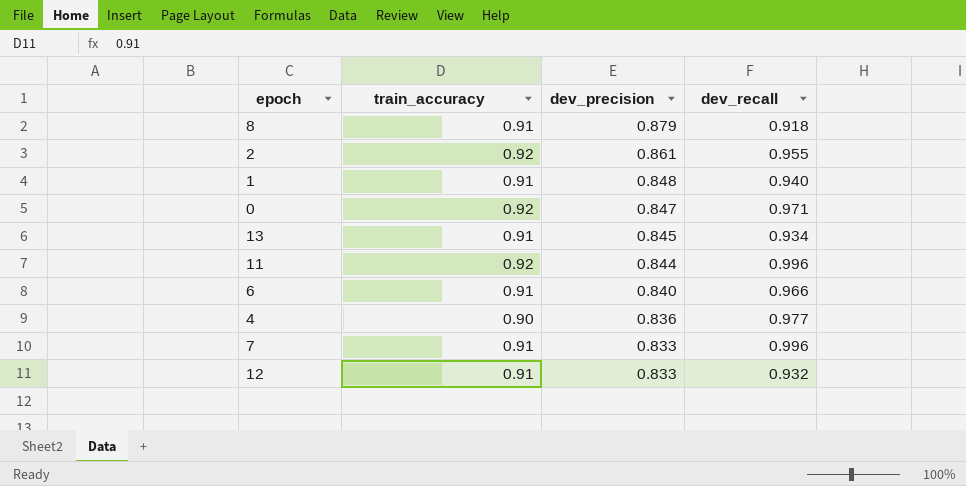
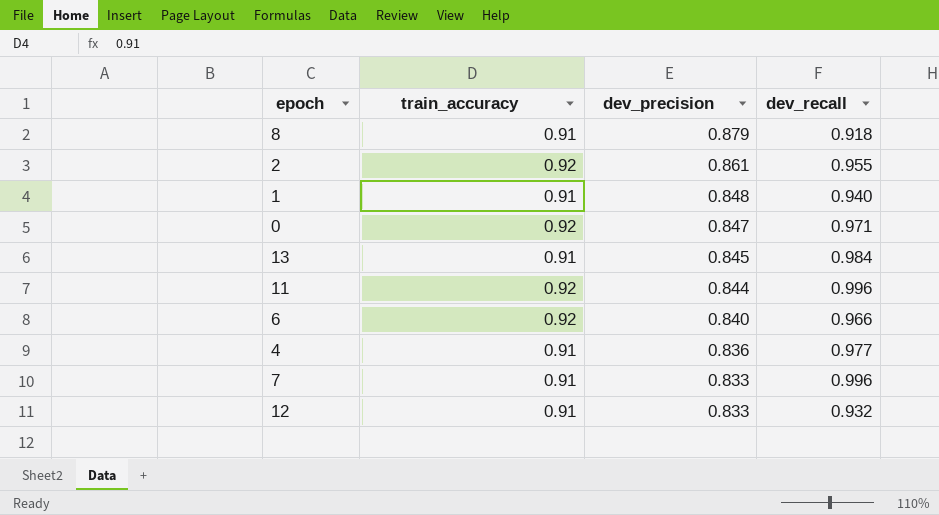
13 | dev_recall: 0.934 -> 0.984
6 | train_accuracy: 0.91 -> 0.92
4 | train_accuracy: 0.90 -> 0.91

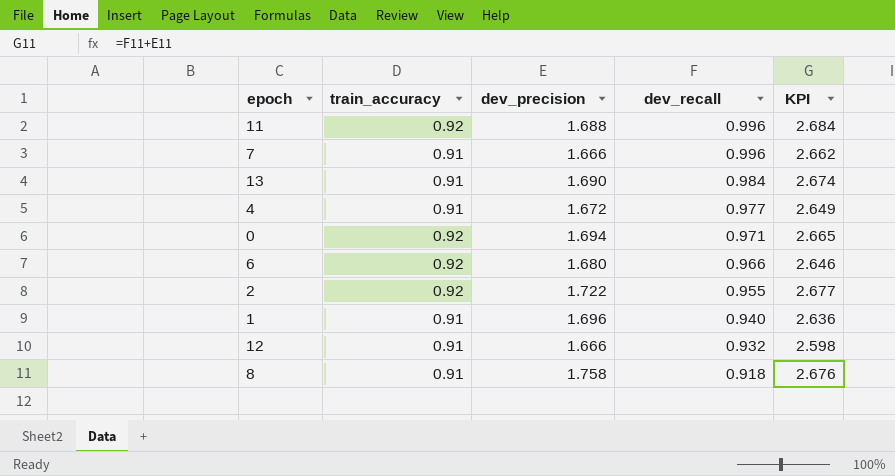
row order: dev_precision descending -> dev_recall descending
column KPI | formula: none -> [dev_precision] + [dev_recall]
11 | dev_precision: 0.844 -> 1.688
7 | dev_precision: 0.833 -> 1.666
13 | dev_precision: 0.845 -> 1.690
4 | dev_precision: 0.836 -> 1.672
0 | dev_precision: 0.847 -> 1.694
6 | dev_precision: 0.840 -> 1.680
2 | dev_precision: 0.861 -> 1.722
1 | dev_precision: 0.848 -> 1.696
12 | dev_precision: 0.833 -> 1.666
8 | dev_precision: 0.879 -> 1.758

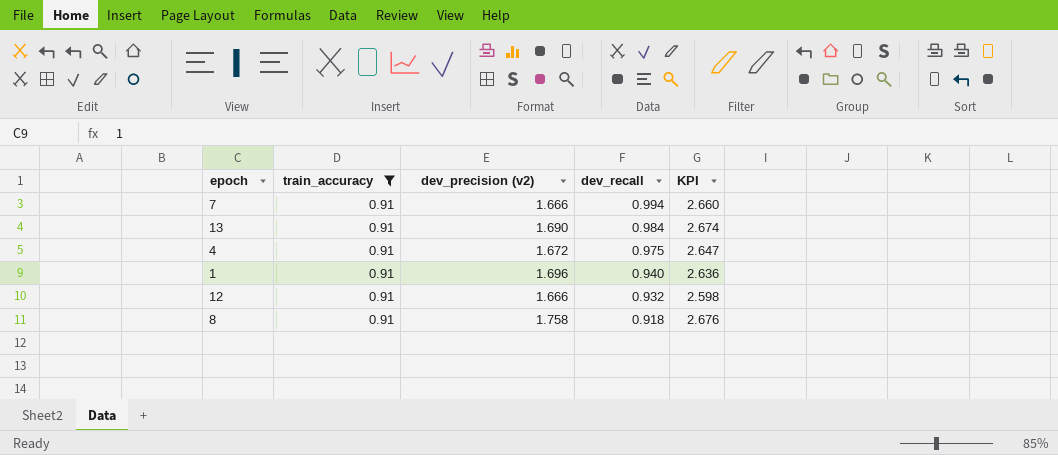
filter: none -> train_accuracy = 0.91
column name: dev_precision -> dev_precision (v2)
7 | dev_recall: 0.996 -> 0.994
7 | KPI: 2.662 -> 2.660
4 | dev_recall: 0.977 -> 0.975
4 | KPI: 2.649 -> 2.647

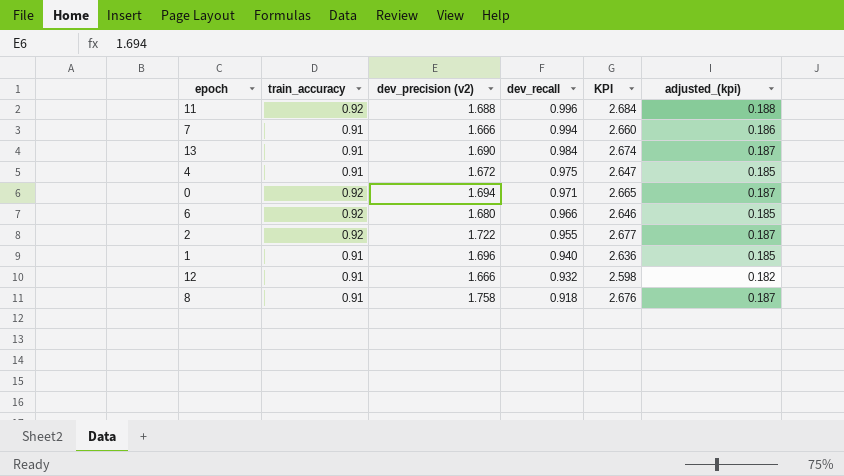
filter: train_accuracy = 0.91 -> none
column adjusted_(kpi) | formula: none -> [KPI] * 0.07

